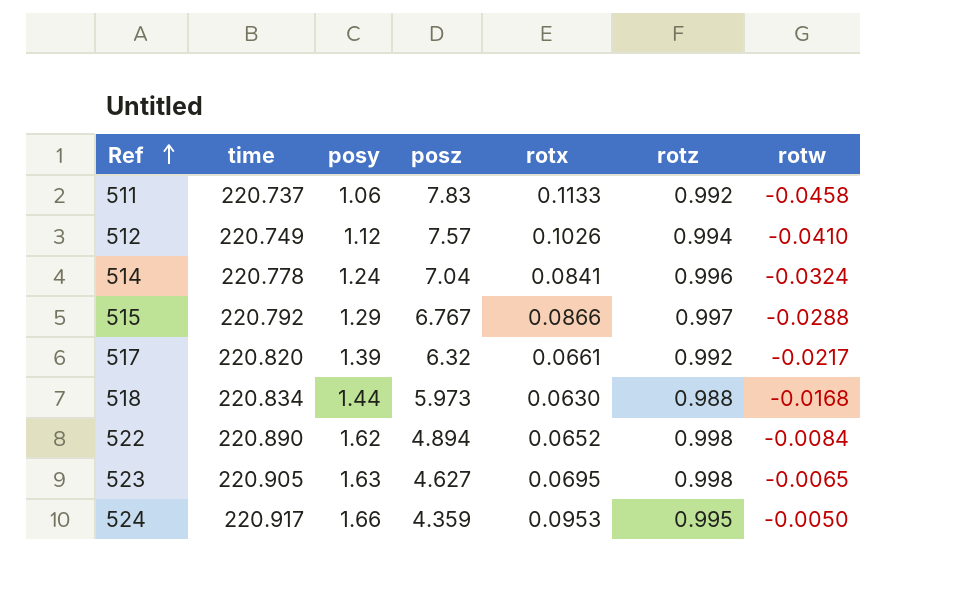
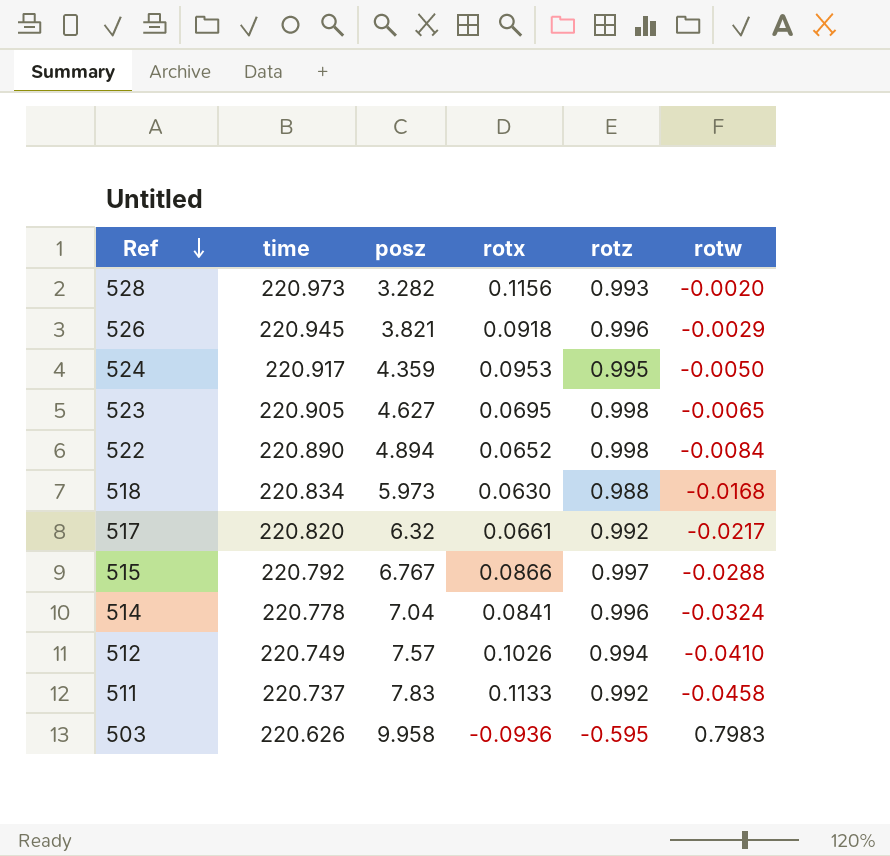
row order: Ref ascending -> Ref descending
column posy | position: 3 -> none
row 528: none -> 220.973 | 3.282 | 0.1156 | 0.993 | -0.0020
row 526: none -> 220.945 | 3.821 | 0.0918 | 0.996 | -0.0029
row 503: none -> 220.626 | 9.958 | -0.0936 | -0.595 | 0.7983

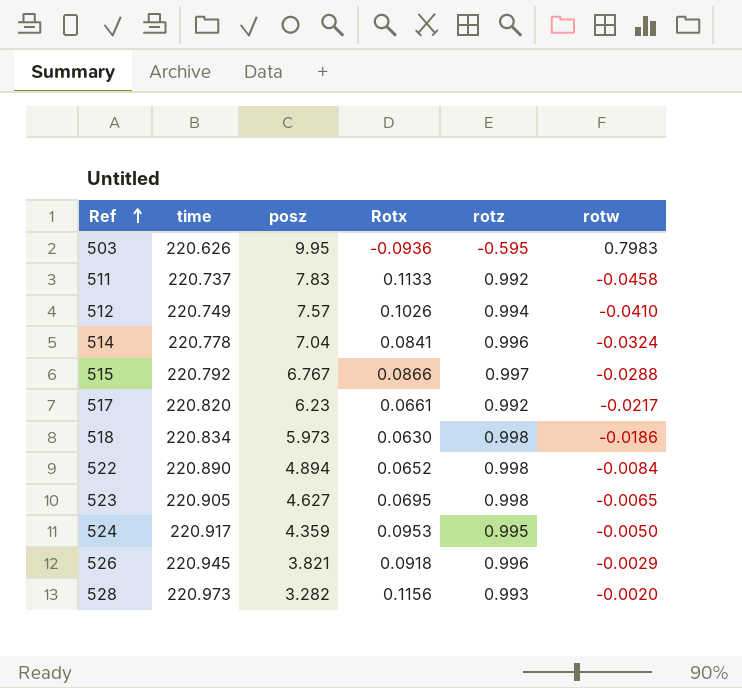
row order: Ref descending -> Ref ascending
column name: rotx -> Rotx
503 | posz: 9.958 -> 9.95
517 | posz: 6.32 -> 6.23
518 | rotz: 0.988 -> 0.998
518 | rotw: -0.0168 -> -0.0186

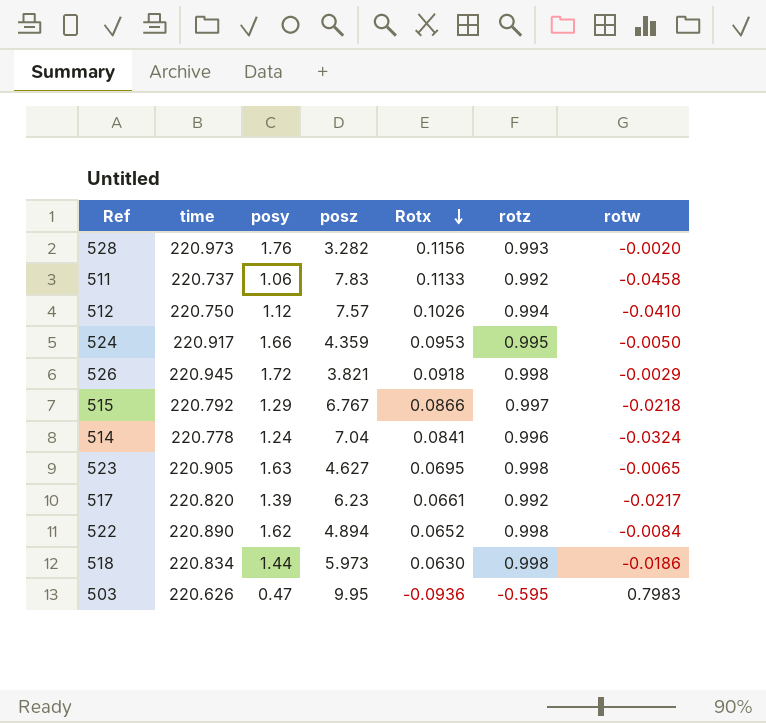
row order: Ref ascending -> Rotx descending
column posy | position: none -> 3
512 | time: 220.749 -> 220.750
526 | rotz: 0.996 -> 0.998
515 | rotw: -0.0288 -> -0.0218

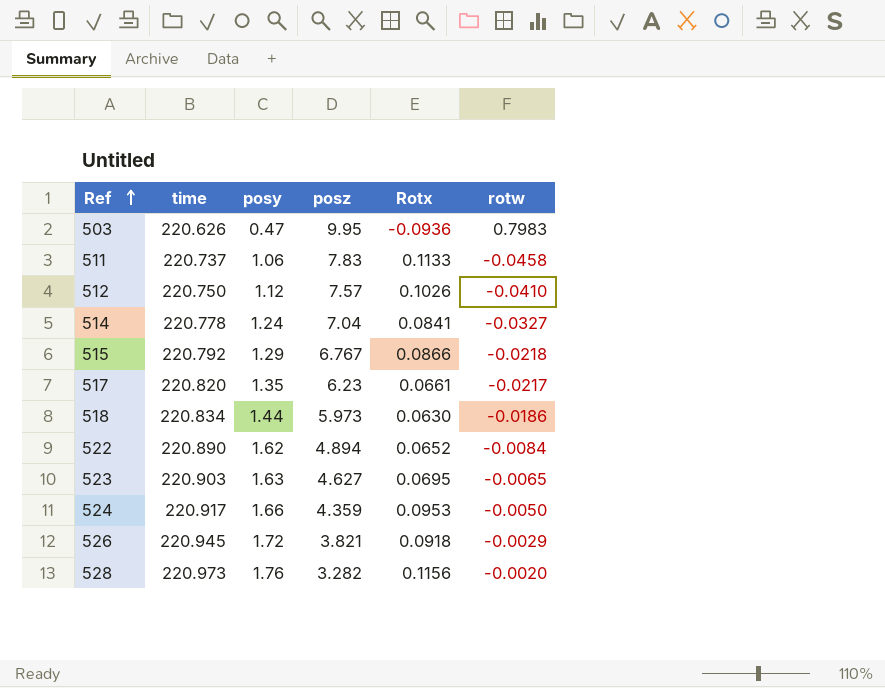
row order: Rotx descending -> Ref ascending
column rotz | position: 6 -> none
514 | rotw: -0.0324 -> -0.0327
517 | posy: 1.39 -> 1.35
523 | time: 220.905 -> 220.903

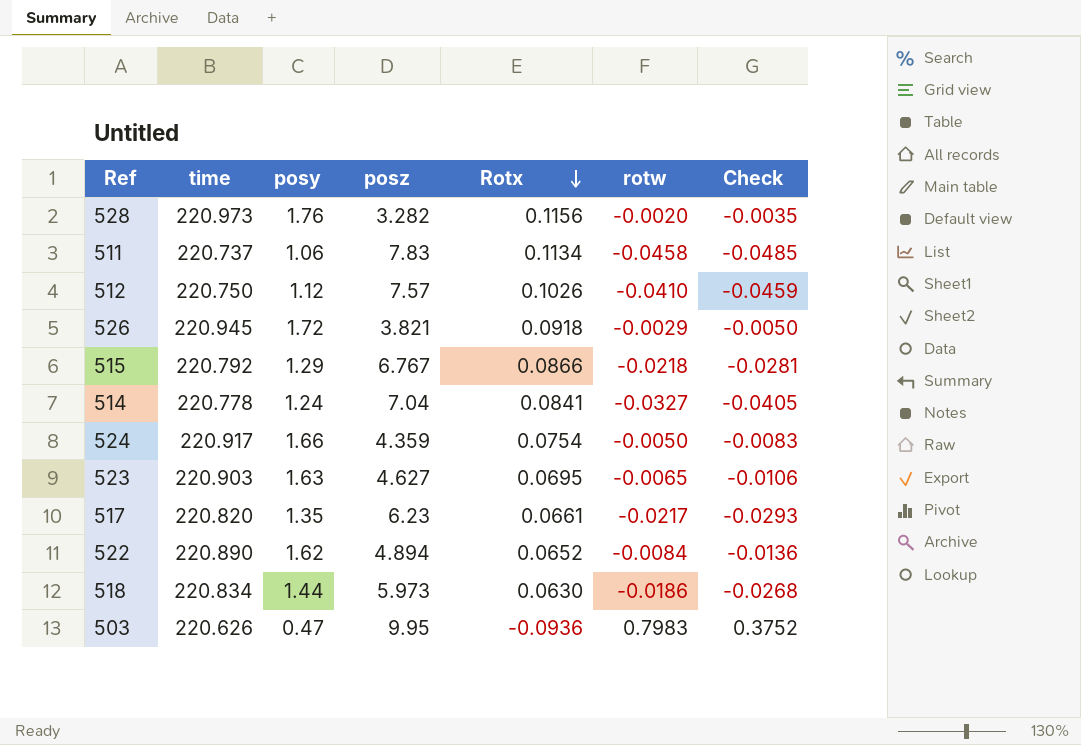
row order: Ref ascending -> Rotx descending
column Check | formula: none -> [posy] * [rotw]
511 | Rotx: 0.1133 -> 0.1134
524 | Rotx: 0.0953 -> 0.0754

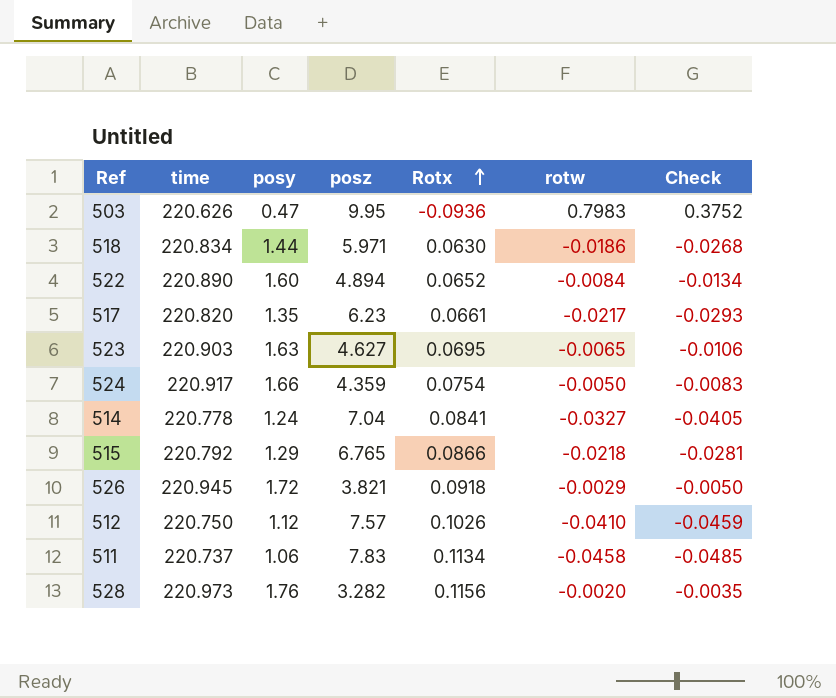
row order: Rotx descending -> Rotx ascending
518 | posz: 5.973 -> 5.971
522 | posy: 1.62 -> 1.60
522 | Check: -0.0136 -> -0.0134
515 | posz: 6.767 -> 6.765

